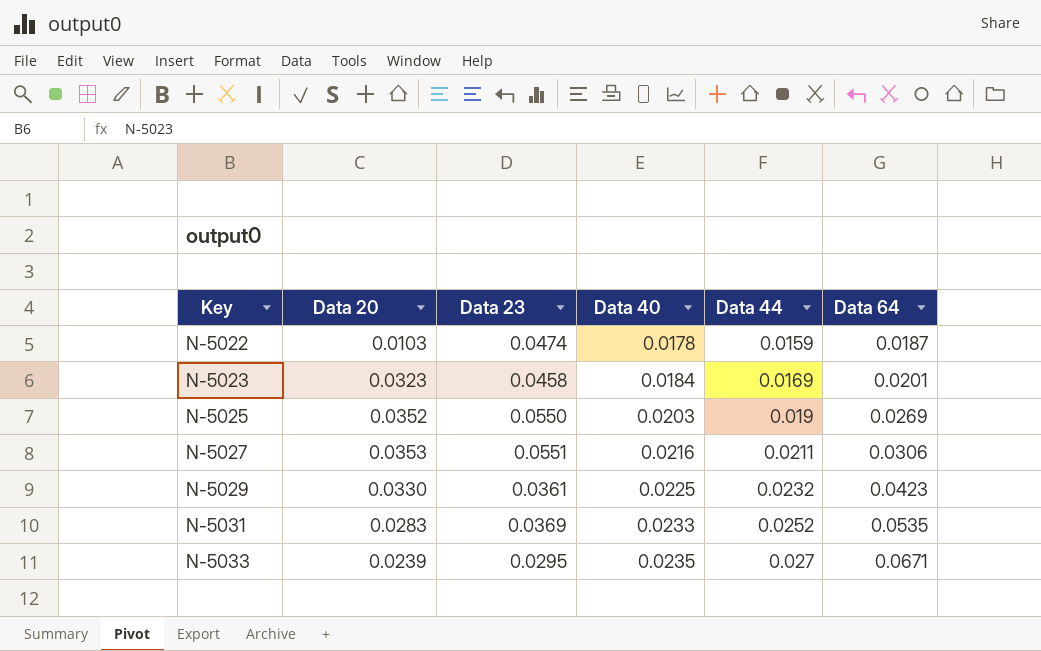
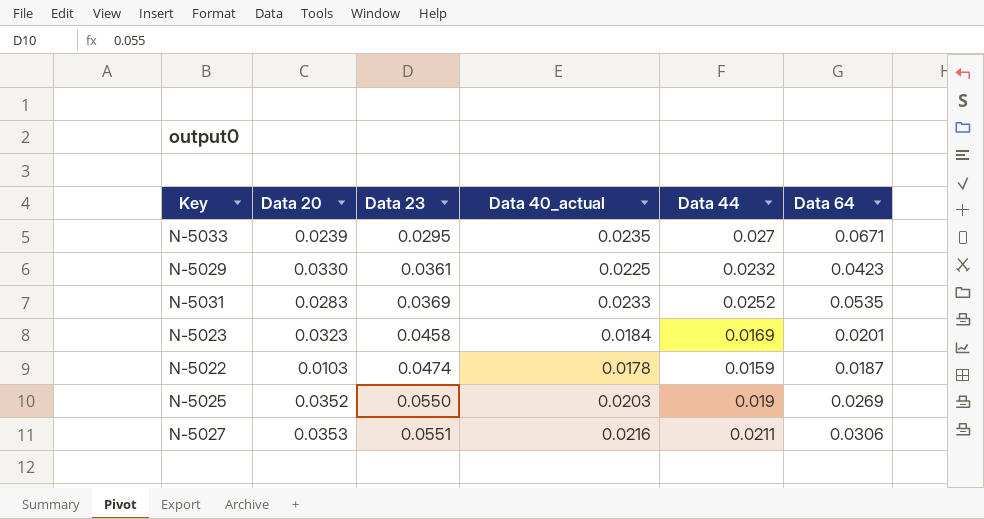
row order: Key ascending -> Data 23 ascending
column name: Data 40 -> Data 40_actual

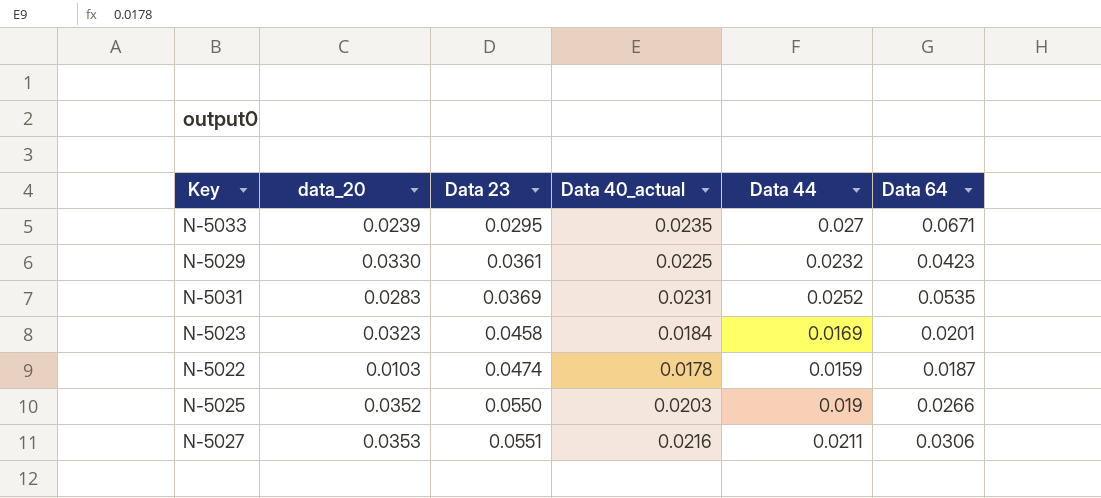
column name: Data 20 -> data_20
N-5031 | Data 40_actual: 0.0233 -> 0.0231
N-5025 | Data 64: 0.0269 -> 0.0266

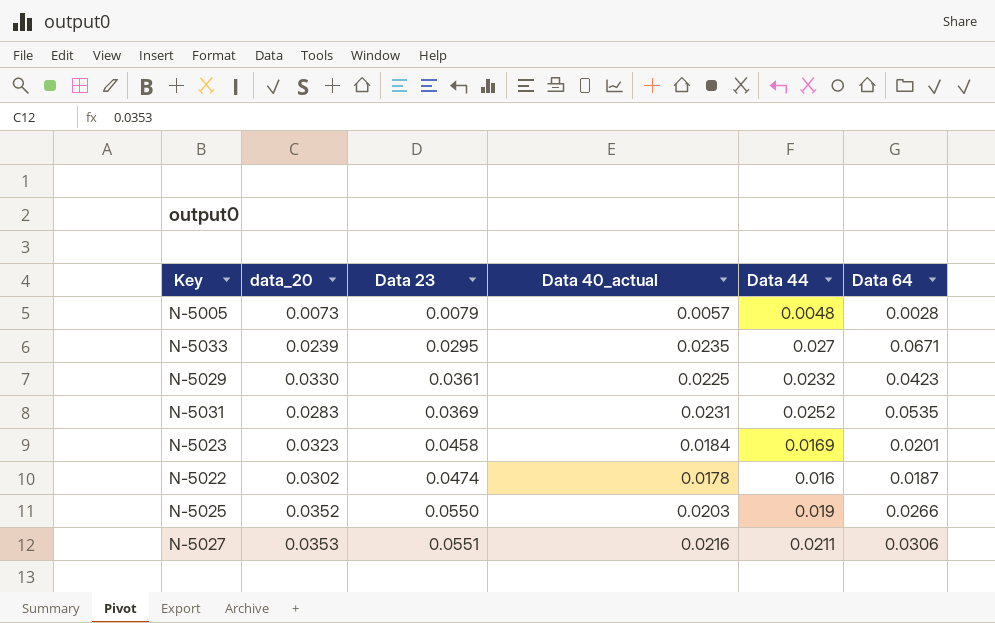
row N-5005: none -> 0.0073 | 0.0079 | 0.0057 | 0.0048 | 0.0028
N-5022 | data_20: 0.0103 -> 0.0302
N-5022 | Data 44: 0.0159 -> 0.016

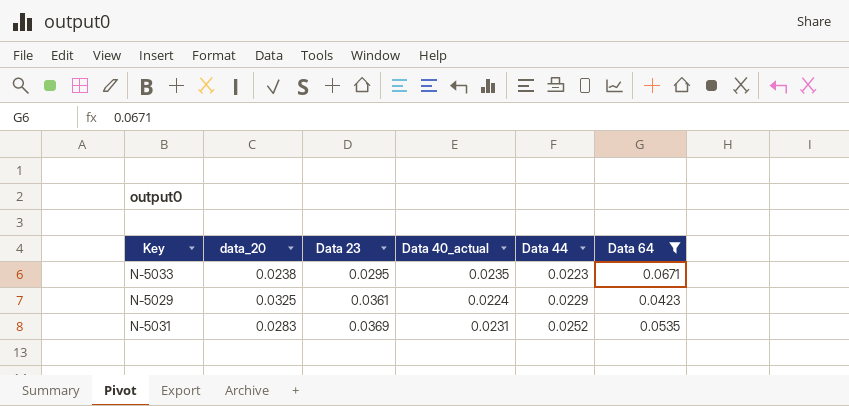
filter: none -> Data 64 >= 0.0423
N-5033 | data_20: 0.0239 -> 0.0238
N-5033 | Data 44: 0.027 -> 0.0223
N-5029 | data_20: 0.0330 -> 0.0325
N-5029 | Data 40_actual: 0.0225 -> 0.0224
N-5029 | Data 44: 0.0232 -> 0.0229

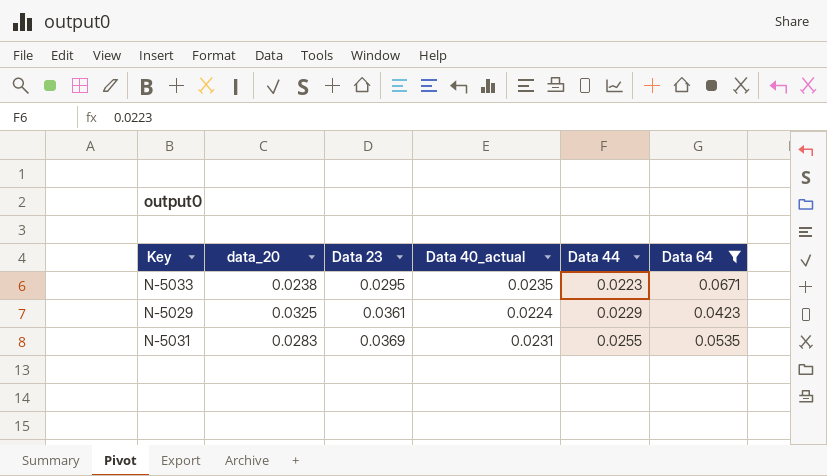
N-5031 | Data 44: 0.0252 -> 0.0255

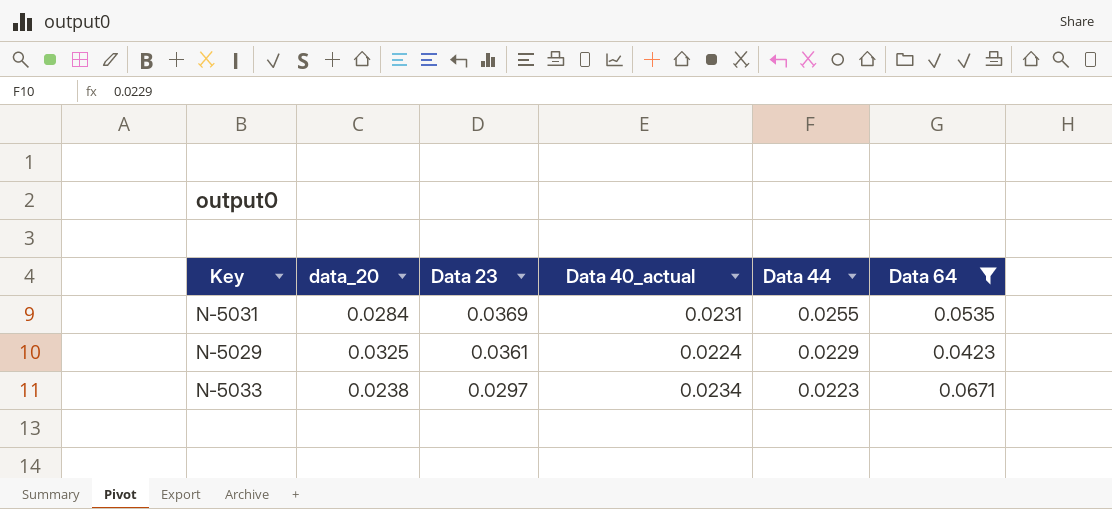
row order: Data 23 ascending -> Data 23 descending
N-5031 | data_20: 0.0283 -> 0.0284
N-5033 | Data 23: 0.0295 -> 0.0297
N-5033 | Data 40_actual: 0.0235 -> 0.0234

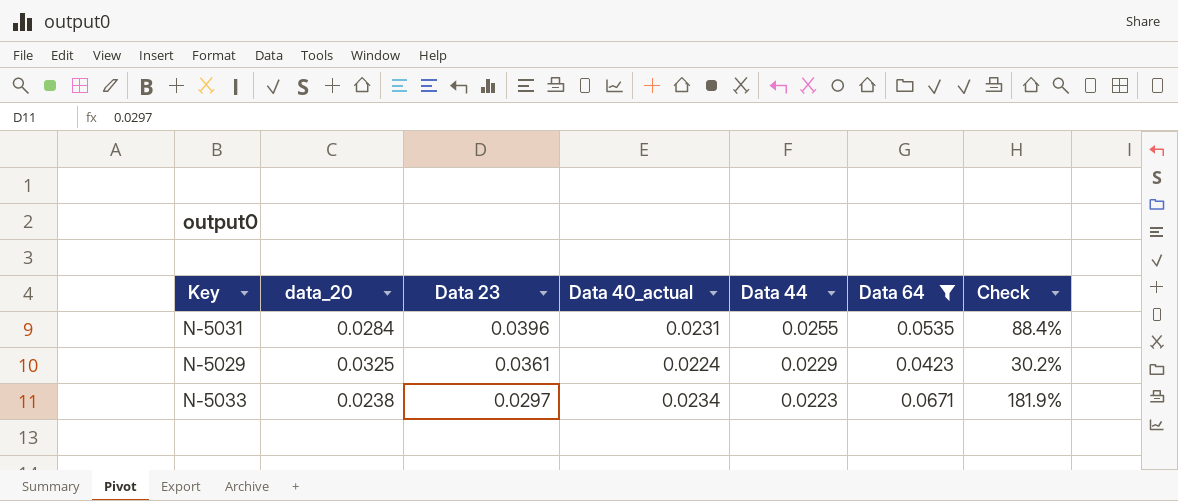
column Check | formula: none -> ([Data 64] - [data_20]) / [data_20]
N-5031 | Data 23: 0.0369 -> 0.0396

